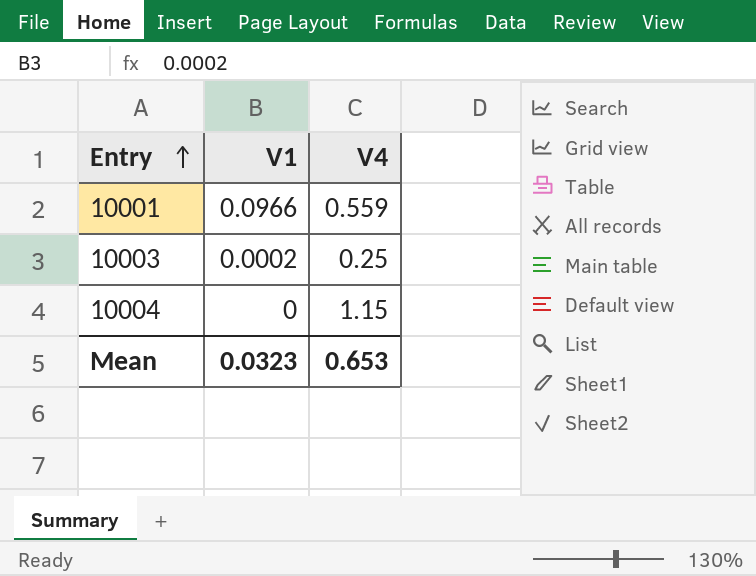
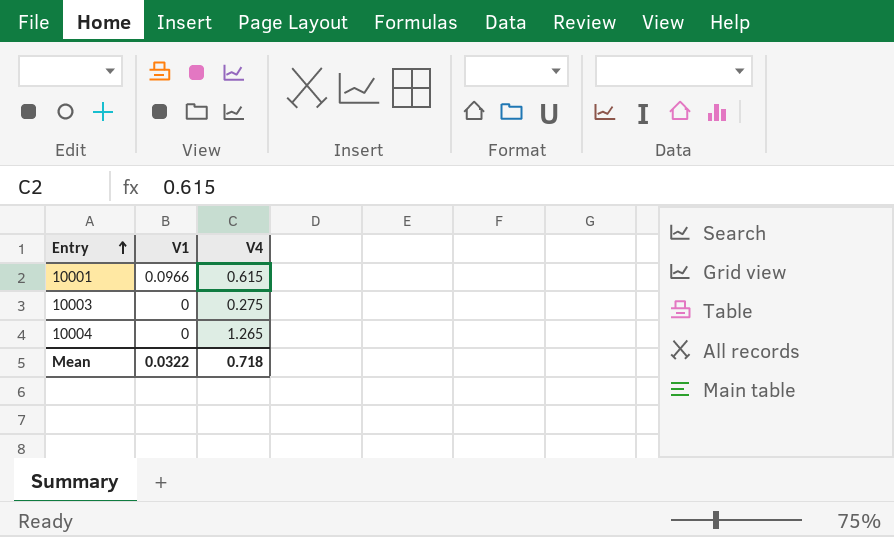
10001 | V4: 0.559 -> 0.615
10003 | V1: 0.0002 -> 0
10003 | V4: 0.25 -> 0.275
10004 | V4: 1.15 -> 1.265
Mean | V1: 0.0323 -> 0.0322
Mean | V4: 0.653 -> 0.718

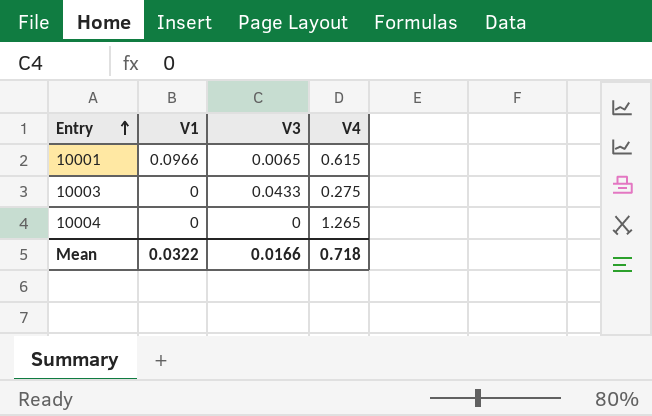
column V3 | position: none -> 3

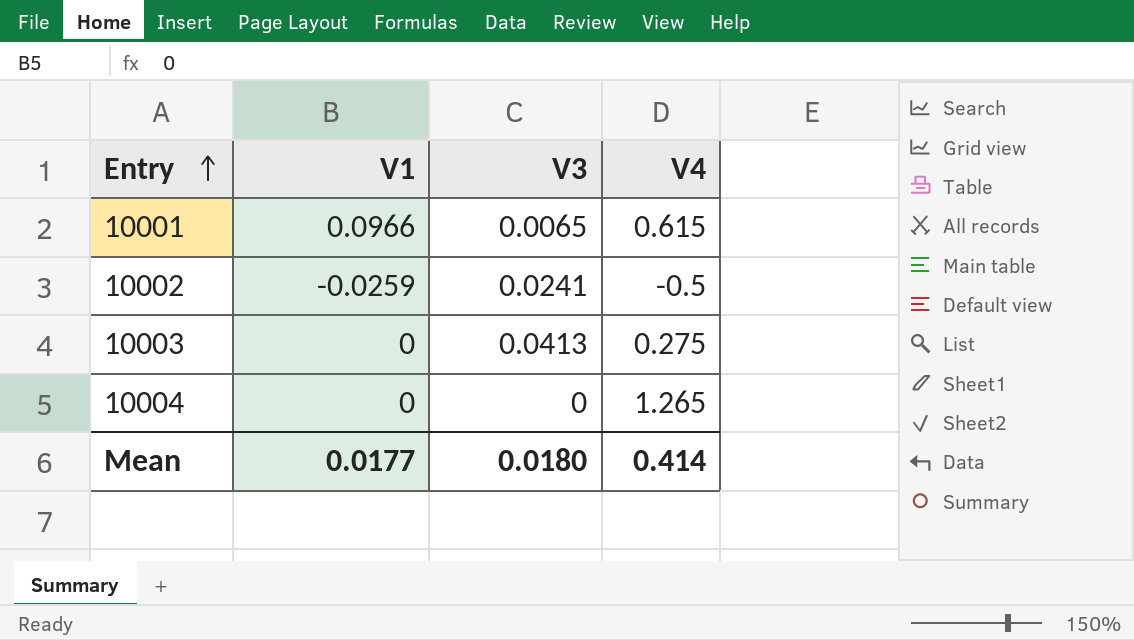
row 10002: none -> -0.0259 | 0.0241 | -0.5
10003 | V3: 0.0433 -> 0.0413
Mean | V1: 0.0322 -> 0.0177
Mean | V3: 0.0166 -> 0.0180
Mean | V4: 0.718 -> 0.414

